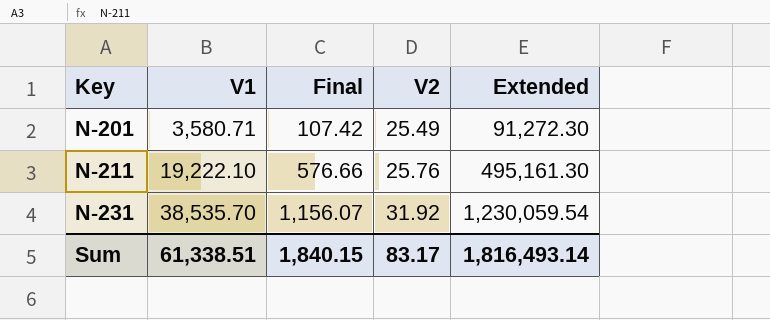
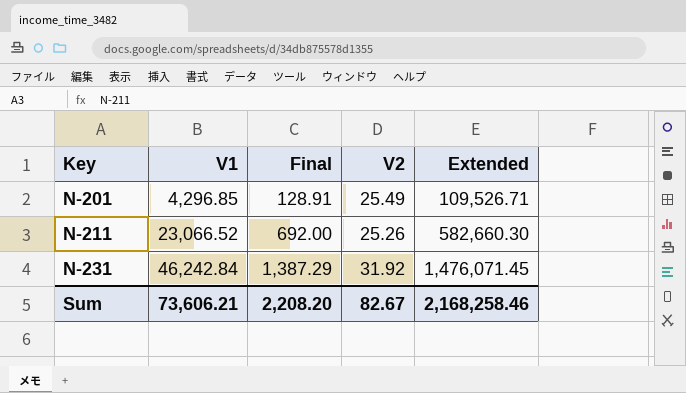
N-201 | V1: 3,580.71 -> 4,296.85
N-201 | Final: 107.42 -> 128.91
N-201 | Extended: 91,272.30 -> 109,526.71
N-211 | V1: 19,222.10 -> 23,066.52
N-211 | Final: 576.66 -> 692.00
N-211 | V2: 25.76 -> 25.26
N-211 | Extended: 495,161.30 -> 582,660.30
N-231 | V1: 38,535.70 -> 46,242.84
N-231 | Final: 1,156.07 -> 1,387.29
N-231 | Extended: 1,230,059.54 -> 1,476,071.45
Sum | V1: 61,338.51 -> 73,606.21
Sum | Final: 1,840.15 -> 2,208.20
Sum | V2: 83.17 -> 82.67
Sum | Extended: 1,816,493.14 -> 2,168,258.46

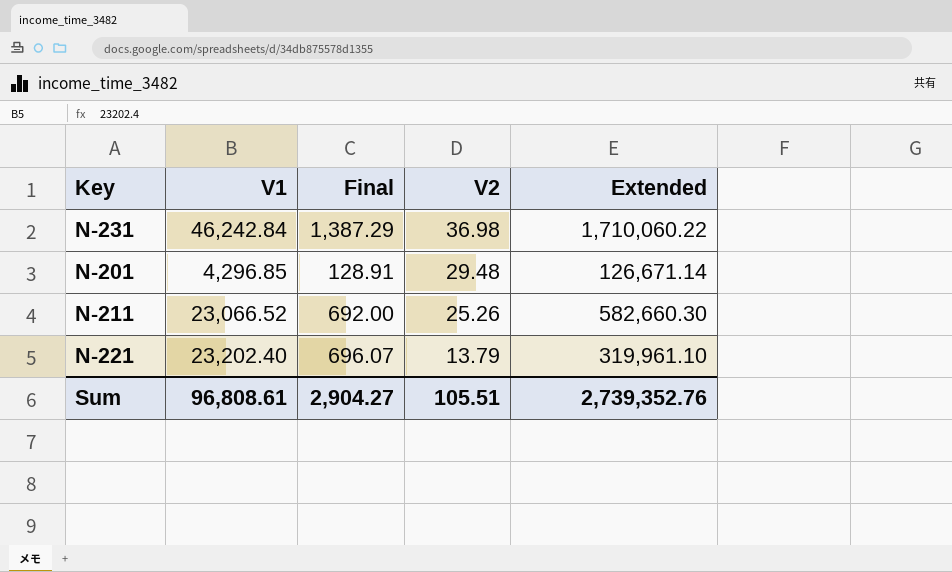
row order: Key ascending -> V2 descending
N-231 | V2: 31.92 -> 36.98
N-231 | Extended: 1,476,071.45 -> 1,710,060.22
N-201 | V2: 25.49 -> 29.48
N-201 | Extended: 109,526.71 -> 126,671.14
row N-221: none -> 23,202.40 | 696.07 | 13.79 | 319,961.10
Sum | V1: 73,606.21 -> 96,808.61
Sum | Final: 2,208.20 -> 2,904.27
Sum | V2: 82.67 -> 105.51
Sum | Extended: 2,168,258.46 -> 2,739,352.76

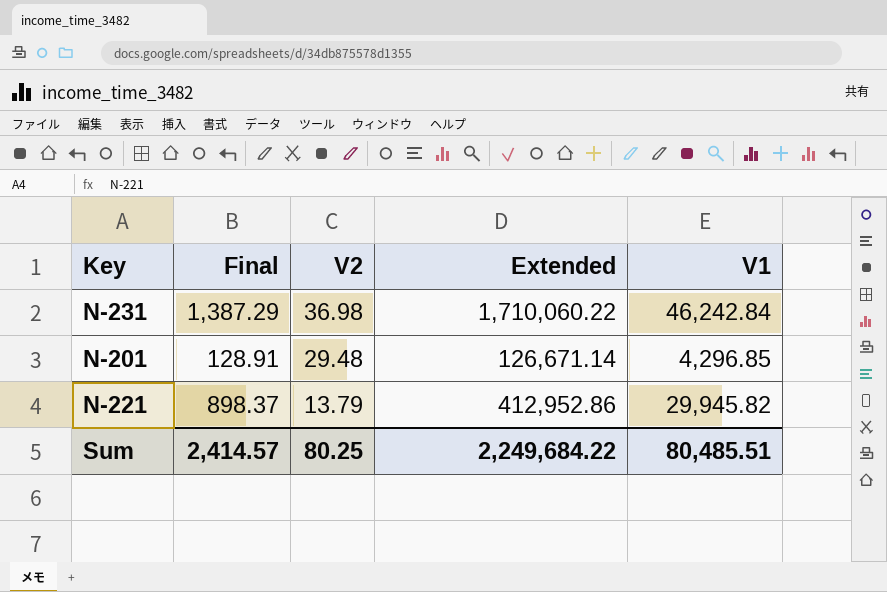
column V1 | position: 2 -> 5
row N-211: 23,066.52 | 692.00 | 25.26 | 582,660.30 -> none
N-221 | Final: 696.07 -> 898.37
N-221 | Extended: 319,961.10 -> 412,952.86
N-221 | V1: 23,202.40 -> 29,945.82
Sum | Final: 2,904.27 -> 2,414.57
Sum | V2: 105.51 -> 80.25
Sum | Extended: 2,739,352.76 -> 2,249,684.22
Sum | V1: 96,808.61 -> 80,485.51

